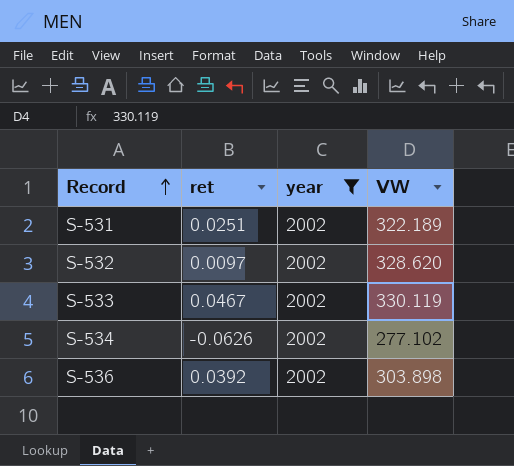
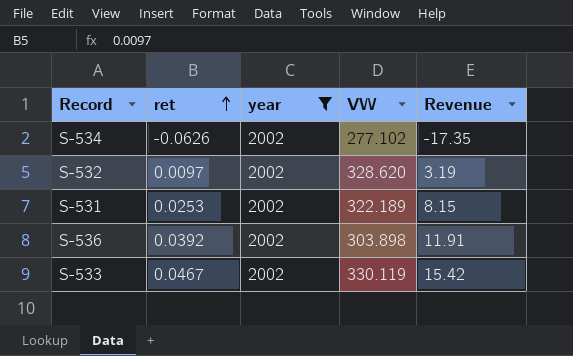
row order: Record ascending -> ret ascending
column Revenue | formula: none -> [ret] * [VW]
S-531 | ret: 0.0251 -> 0.0253

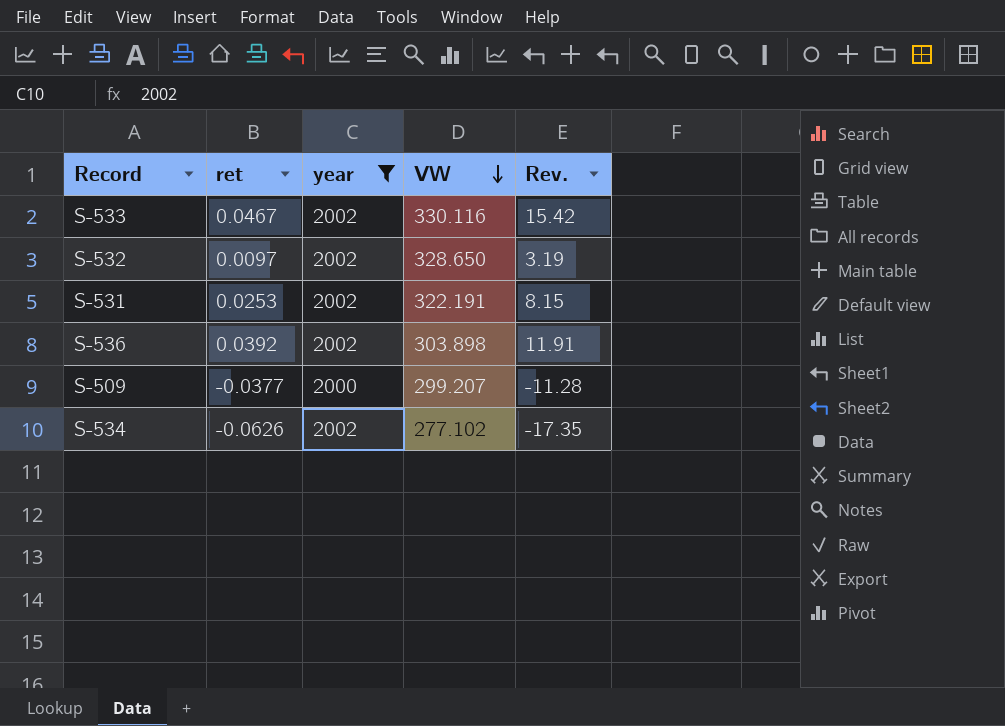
row order: ret ascending -> VW descending
column name: Revenue -> Rev.
S-533 | VW: 330.119 -> 330.116
S-532 | VW: 328.620 -> 328.650
S-531 | VW: 322.189 -> 322.191
row S-509: none -> -0.0377 | 2000 | 299.207 | -11.28

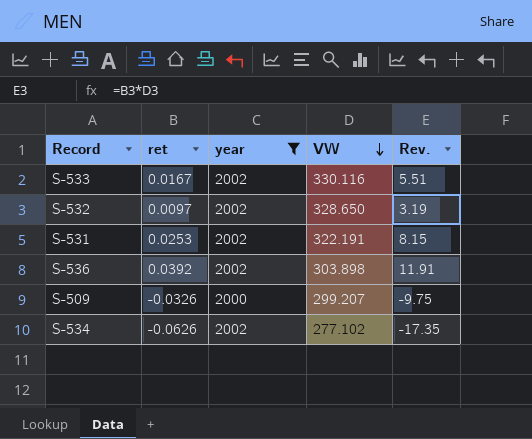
S-533 | ret: 0.0467 -> 0.0167
S-533 | Rev.: 15.42 -> 5.51
S-509 | ret: -0.0377 -> -0.0326
S-509 | Rev.: -11.28 -> -9.75

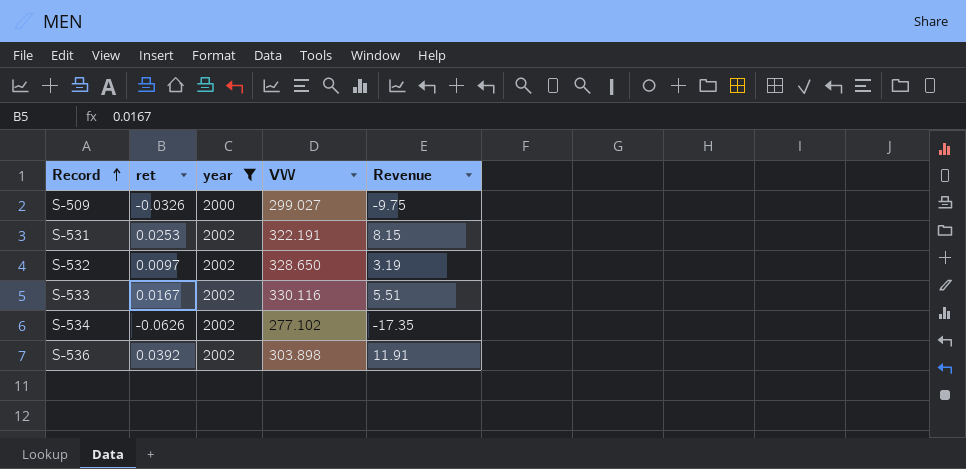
row order: VW descending -> Record ascending
column name: Rev. -> Revenue
S-509 | VW: 299.207 -> 299.027

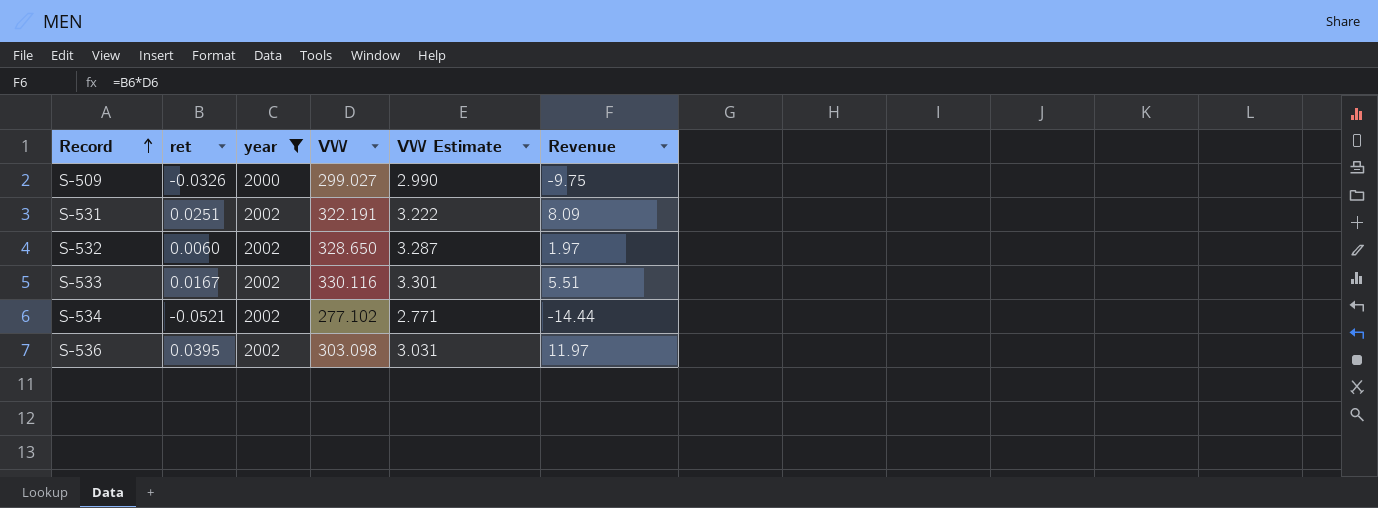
column VW Estimate | formula: none -> [VW] * 0.01
S-531 | ret: 0.0253 -> 0.0251
S-531 | Revenue: 8.15 -> 8.09
S-532 | ret: 0.0097 -> 0.0060
S-532 | Revenue: 3.19 -> 1.97
S-534 | ret: -0.0626 -> -0.0521
S-534 | Revenue: -17.35 -> -14.44
S-536 | ret: 0.0392 -> 0.0395
S-536 | VW: 303.898 -> 303.098
S-536 | Revenue: 11.91 -> 11.97

